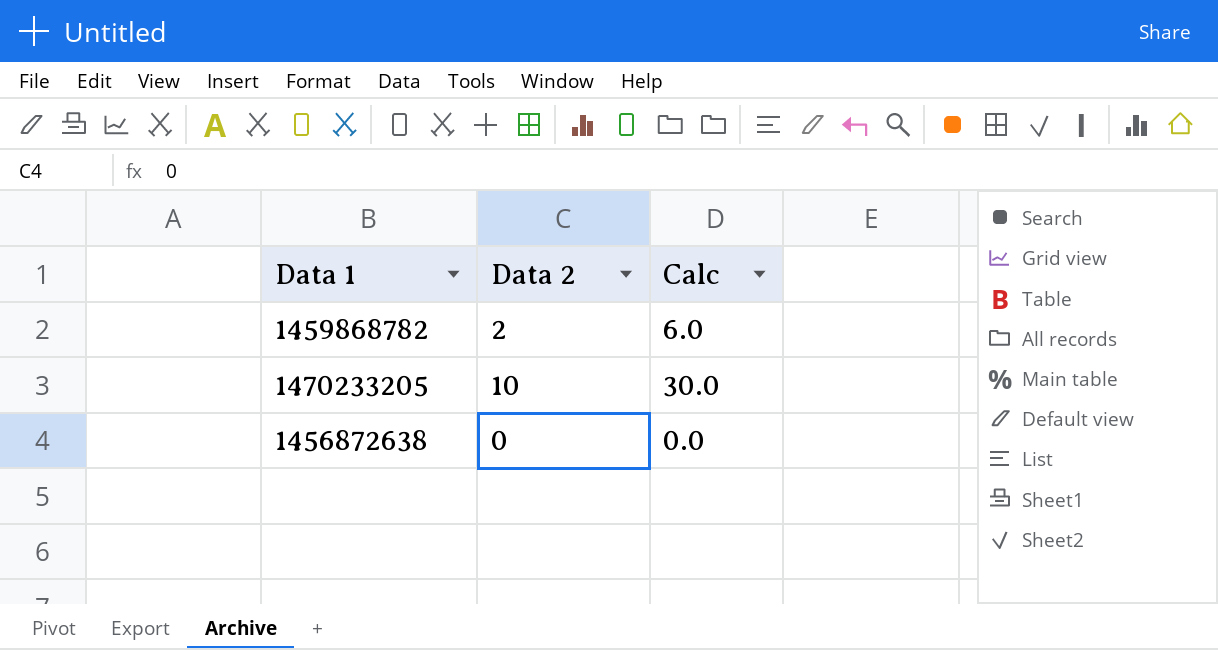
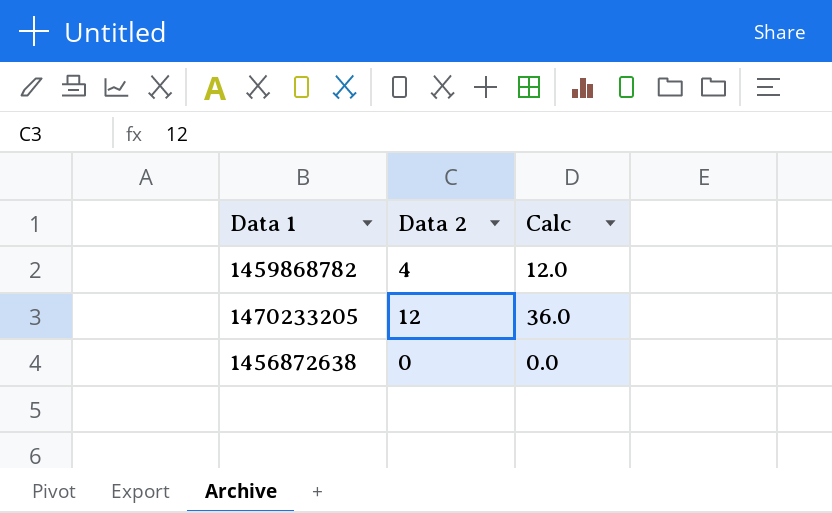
1459868782 | Data 2: 2 -> 4
1459868782 | Calc: 6.0 -> 12.0
1470233205 | Data 2: 10 -> 12
1470233205 | Calc: 30.0 -> 36.0

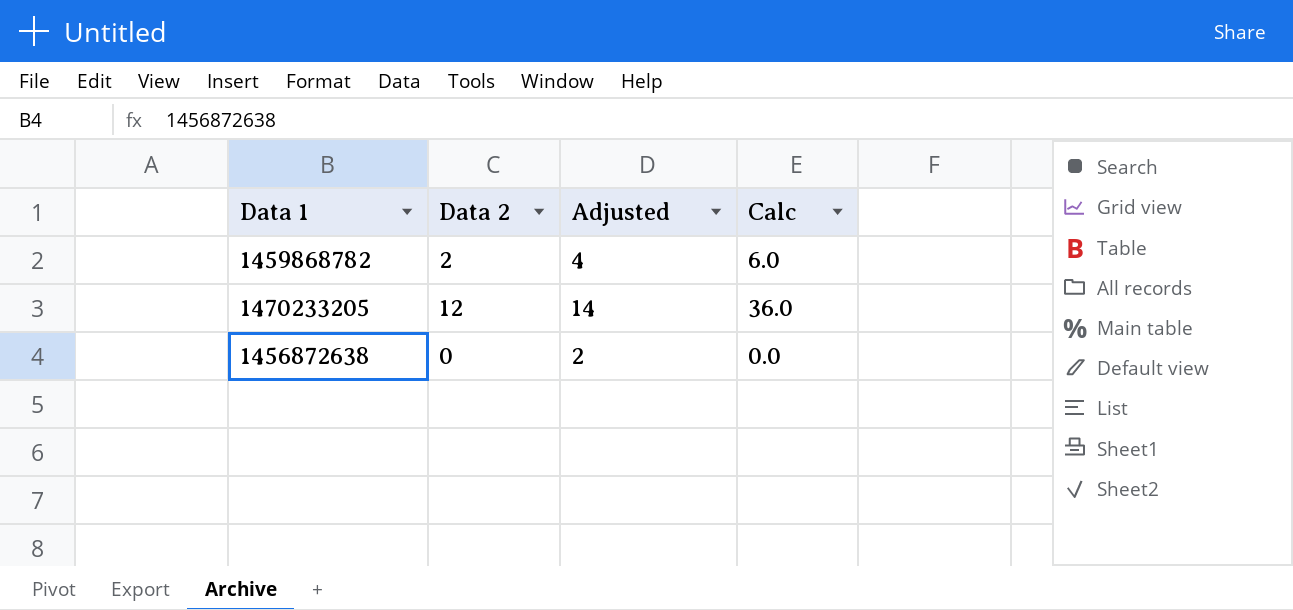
column Adjusted | formula: none -> [Data 2] + 2
1459868782 | Data 2: 4 -> 2
1459868782 | Calc: 12.0 -> 6.0

